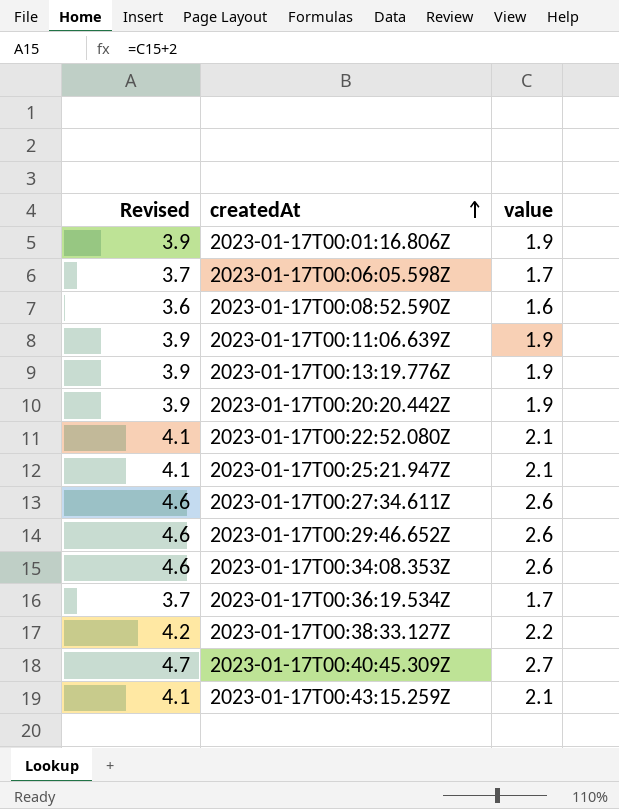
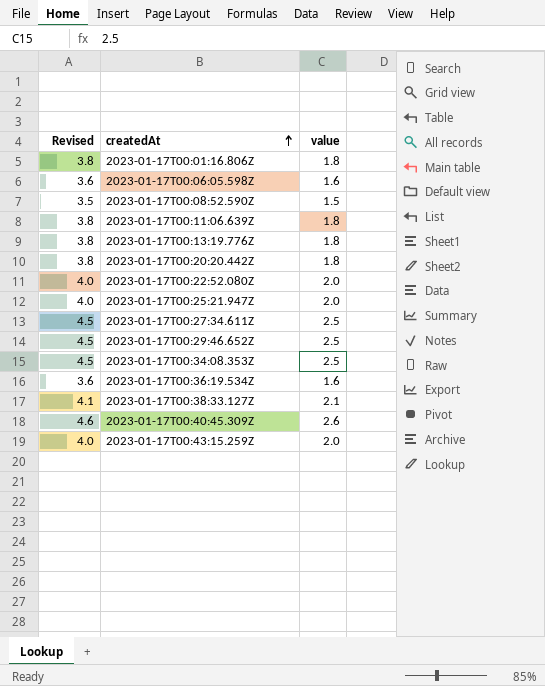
2023-01-17T00:01:16.806Z | Revised: 3.9 -> 3.8
2023-01-17T00:01:16.806Z | value: 1.9 -> 1.8
2023-01-17T00:06:05.598Z | Revised: 3.7 -> 3.6
2023-01-17T00:06:05.598Z | value: 1.7 -> 1.6
2023-01-17T00:08:52.590Z | Revised: 3.6 -> 3.5
2023-01-17T00:08:52.590Z | value: 1.6 -> 1.5
2023-01-17T00:11:06.639Z | Revised: 3.9 -> 3.8
2023-01-17T00:11:06.639Z | value: 1.9 -> 1.8
2023-01-17T00:13:19.776Z | Revised: 3.9 -> 3.8
2023-01-17T00:13:19.776Z | value: 1.9 -> 1.8
2023-01-17T00:20:20.442Z | Revised: 3.9 -> 3.8
2023-01-17T00:20:20.442Z | value: 1.9 -> 1.8
2023-01-17T00:22:52.080Z | Revised: 4.1 -> 4.0
2023-01-17T00:22:52.080Z | value: 2.1 -> 2.0
2023-01-17T00:25:21.947Z | Revised: 4.1 -> 4.0
2023-01-17T00:25:21.947Z | value: 2.1 -> 2.0
2023-01-17T00:27:34.611Z | Revised: 4.6 -> 4.5
2023-01-17T00:27:34.611Z | value: 2.6 -> 2.5
2023-01-17T00:29:46.652Z | Revised: 4.6 -> 4.5
2023-01-17T00:29:46.652Z | value: 2.6 -> 2.5
2023-01-17T00:34:08.353Z | Revised: 4.6 -> 4.5
2023-01-17T00:34:08.353Z | value: 2.6 -> 2.5
2023-01-17T00:36:19.534Z | Revised: 3.7 -> 3.6
2023-01-17T00:36:19.534Z | value: 1.7 -> 1.6
2023-01-17T00:38:33.127Z | Revised: 4.2 -> 4.1
2023-01-17T00:38:33.127Z | value: 2.2 -> 2.1
2023-01-17T00:40:45.309Z | Revised: 4.7 -> 4.6
2023-01-17T00:40:45.309Z | value: 2.7 -> 2.6
2023-01-17T00:43:15.259Z | Revised: 4.1 -> 4.0
2023-01-17T00:43:15.259Z | value: 2.1 -> 2.0

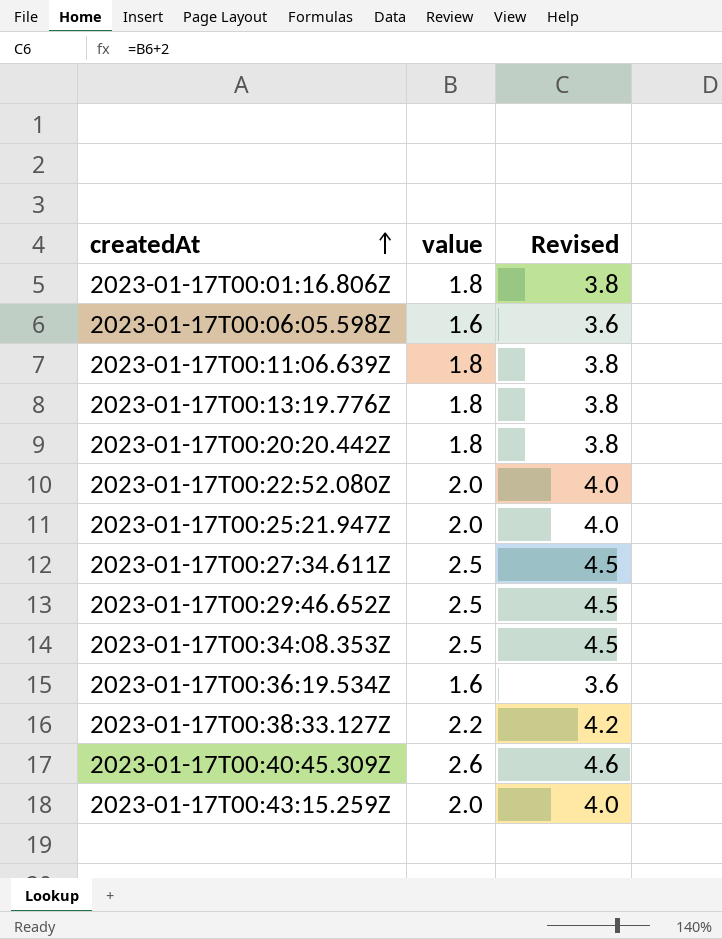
column Revised | position: 1 -> 3
row 2023-01-17T00:08:52.590Z: 3.5 | 1.5 -> none
2023-01-17T00:38:33.127Z | value: 2.1 -> 2.2
2023-01-17T00:38:33.127Z | Revised: 4.1 -> 4.2

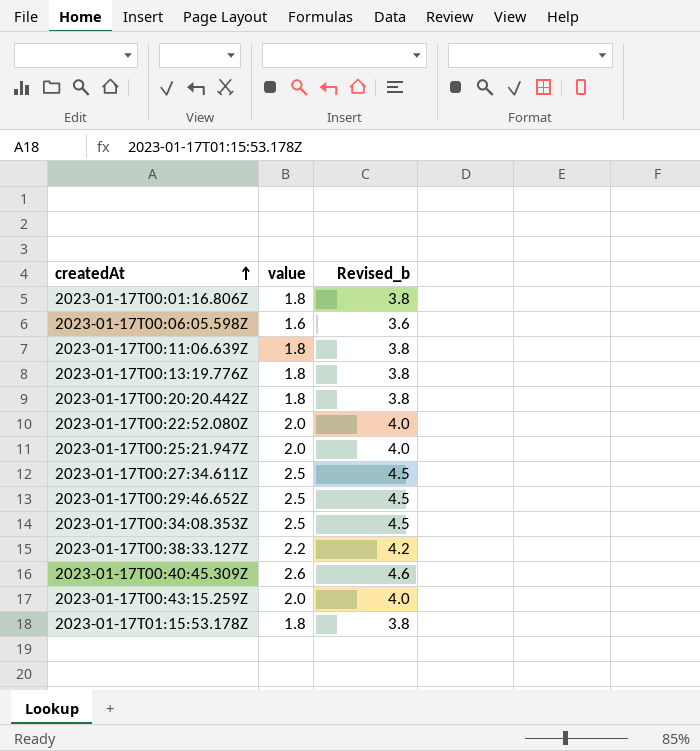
column name: Revised -> Revised_b
row 2023-01-17T00:36:19.534Z: 1.6 | 3.6 -> none
row 2023-01-17T01:15:53.178Z: none -> 1.8 | 3.8

